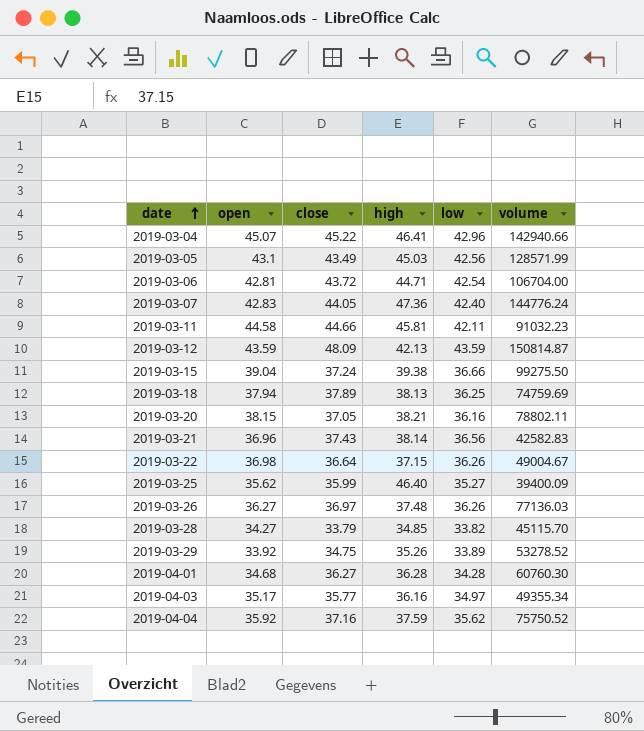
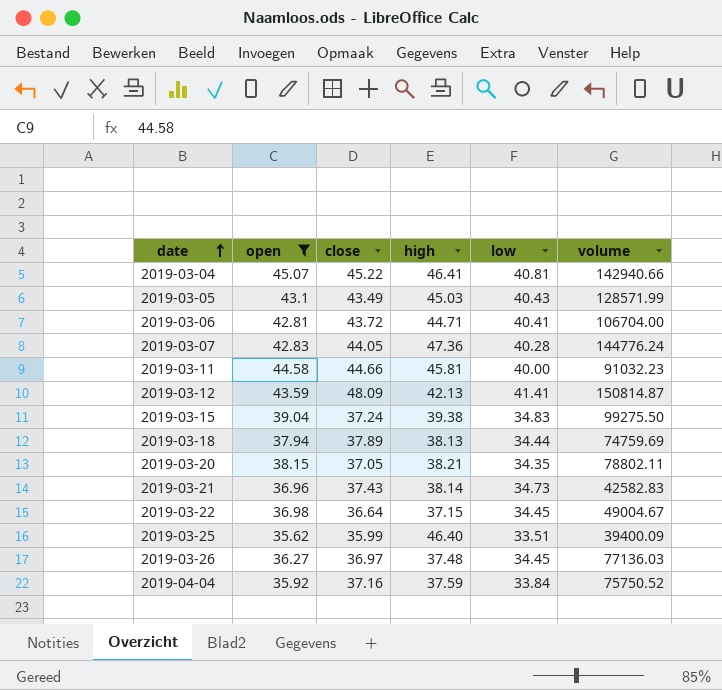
filter: none -> open >= 35.62
2019-03-04 | low: 42.96 -> 40.81
2019-03-05 | low: 42.56 -> 40.43
2019-03-06 | low: 42.54 -> 40.41
2019-03-07 | low: 42.40 -> 40.28
2019-03-11 | low: 42.11 -> 40.00
2019-03-12 | low: 43.59 -> 41.41
2019-03-15 | low: 36.66 -> 34.83
2019-03-18 | low: 36.25 -> 34.44
2019-03-20 | low: 36.16 -> 34.35
2019-03-21 | low: 36.56 -> 34.73
2019-03-22 | low: 36.26 -> 34.45
2019-03-25 | low: 35.27 -> 33.51
2019-03-26 | low: 36.26 -> 34.45
2019-04-04 | low: 35.62 -> 33.84

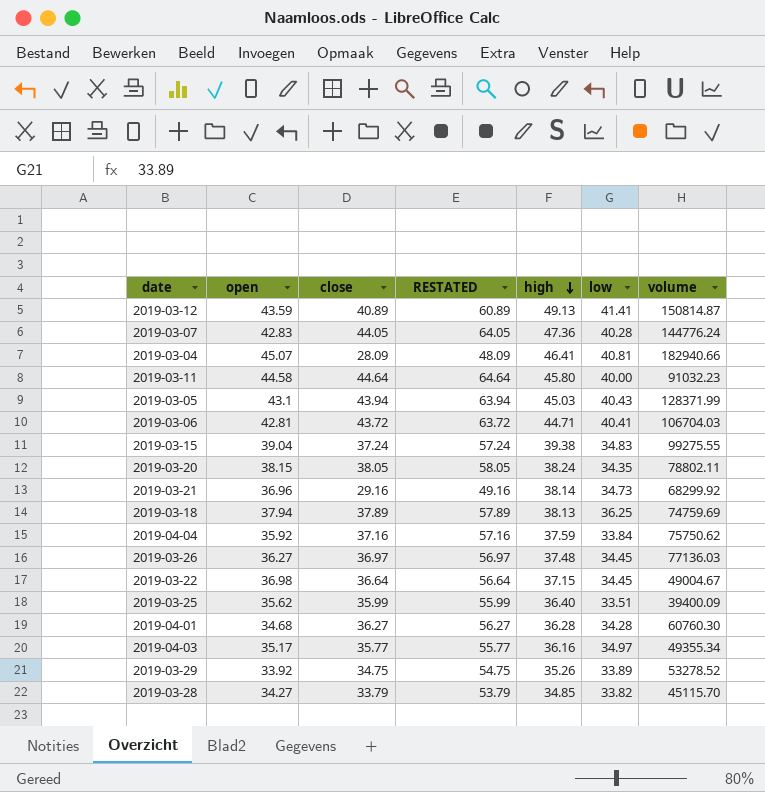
filter: open >= 35.62 -> none
row order: date ascending -> high descending
column RESTATED | formula: none -> [close] + 20
2019-03-12 | close: 48.09 -> 40.89
2019-03-12 | high: 42.13 -> 49.13
2019-03-04 | close: 45.22 -> 28.09
2019-03-04 | volume: 142940.66 -> 182940.66
2019-03-11 | close: 44.66 -> 44.64
2019-03-11 | high: 45.81 -> 45.80
2019-03-05 | close: 43.49 -> 43.94
2019-03-05 | volume: 128571.99 -> 128371.99
2019-03-06 | volume: 106704.00 -> 106704.03
2019-03-15 | volume: 99275.50 -> 99275.55
2019-03-20 | close: 37.05 -> 38.05
2019-03-20 | high: 38.21 -> 38.24
2019-03-21 | close: 37.43 -> 29.16
2019-03-21 | volume: 42582.83 -> 68299.92
2019-03-18 | low: 34.44 -> 36.25
2019-04-04 | volume: 75750.52 -> 75750.62
2019-03-25 | high: 46.40 -> 36.40

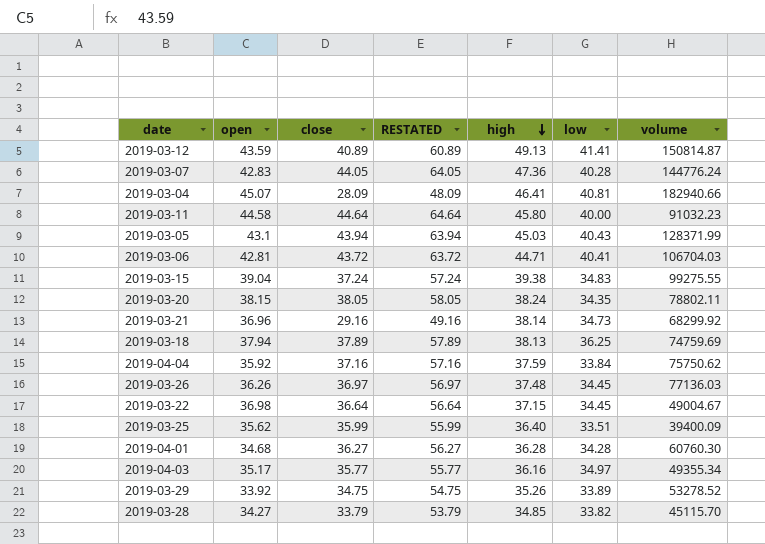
2019-03-26 | open: 36.27 -> 36.26

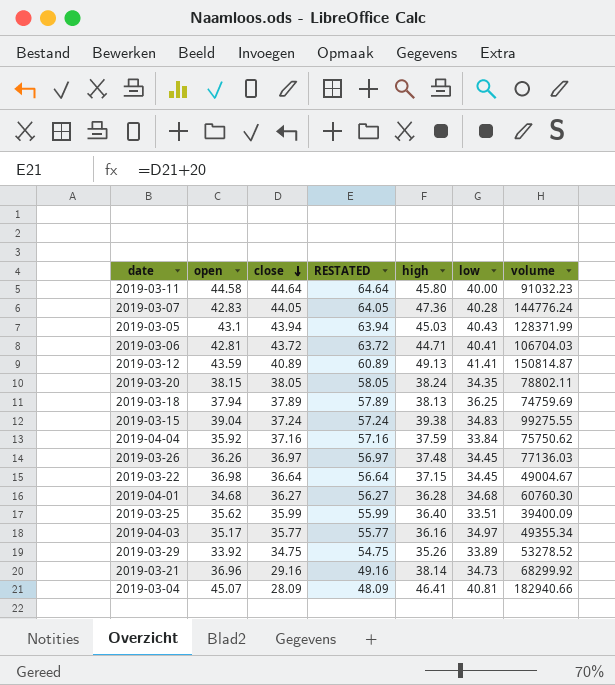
row order: high descending -> close descending
row 2019-03-28: 34.27 | 33.79 | 53.79 | 34.85 | 33.82 | 45115.70 -> none
2019-04-01 | low: 34.28 -> 34.68

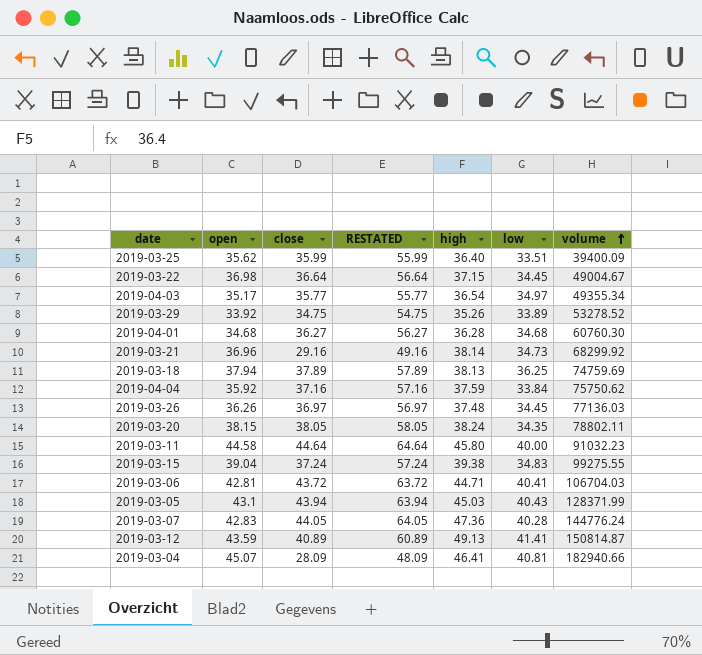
row order: close descending -> volume ascending
2019-04-03 | high: 36.16 -> 36.54

